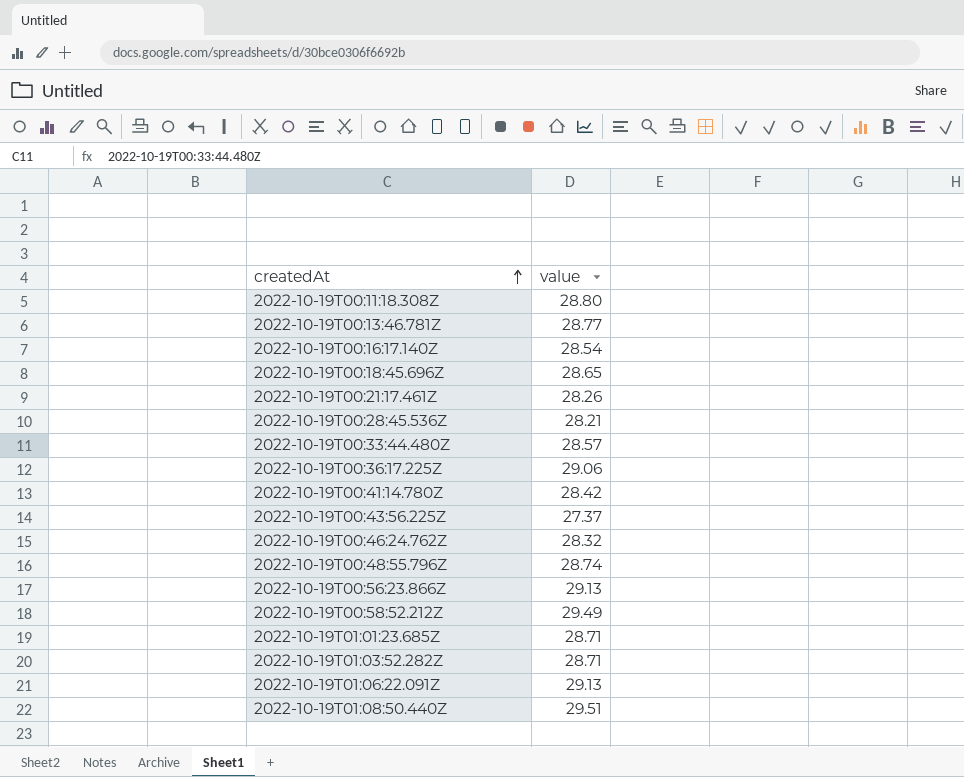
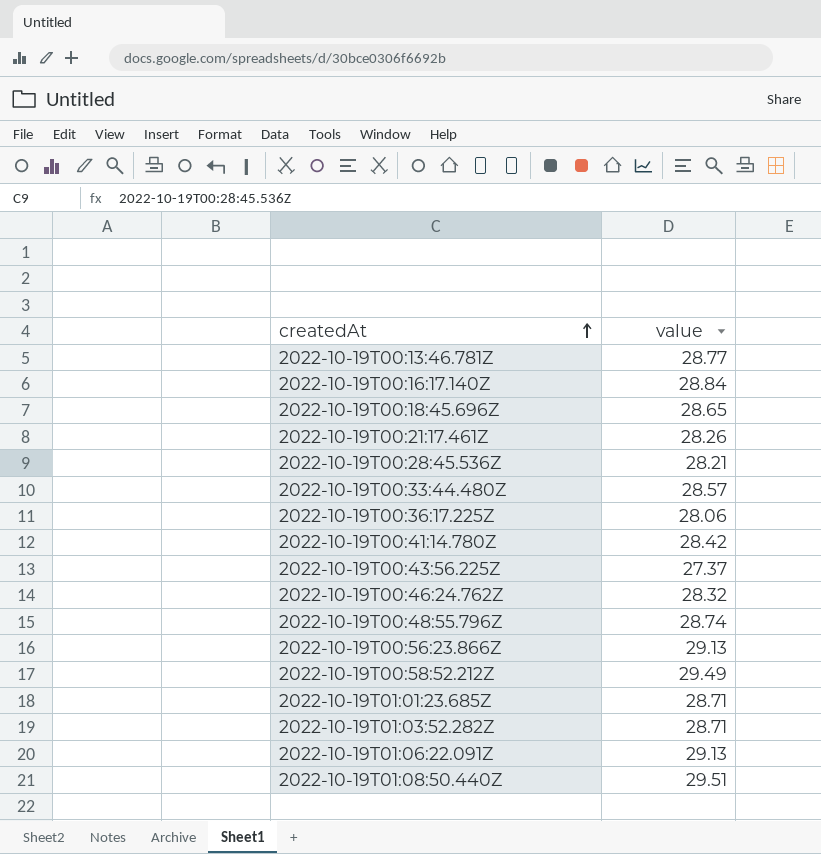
row 2022-10-19T00:11:18.308Z: 28.80 -> none
2022-10-19T00:16:17.140Z | value: 28.54 -> 28.84
2022-10-19T00:36:17.225Z | value: 29.06 -> 28.06

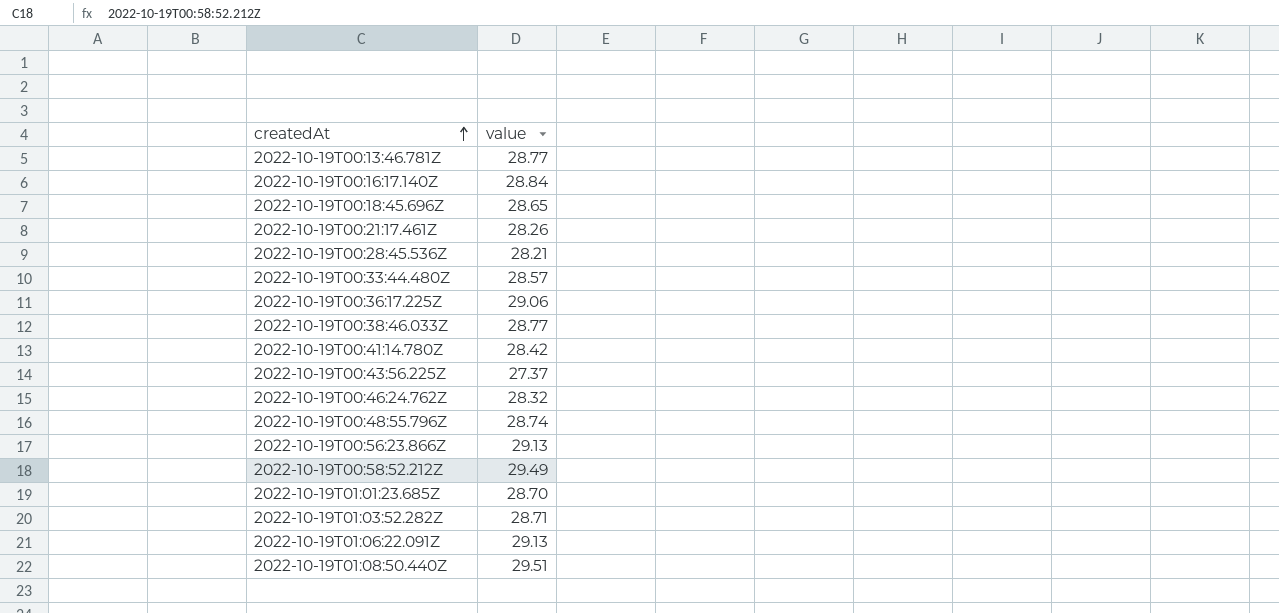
2022-10-19T00:36:17.225Z | value: 28.06 -> 29.06
row 2022-10-19T00:38:46.033Z: none -> 28.77
2022-10-19T01:01:23.685Z | value: 28.71 -> 28.70

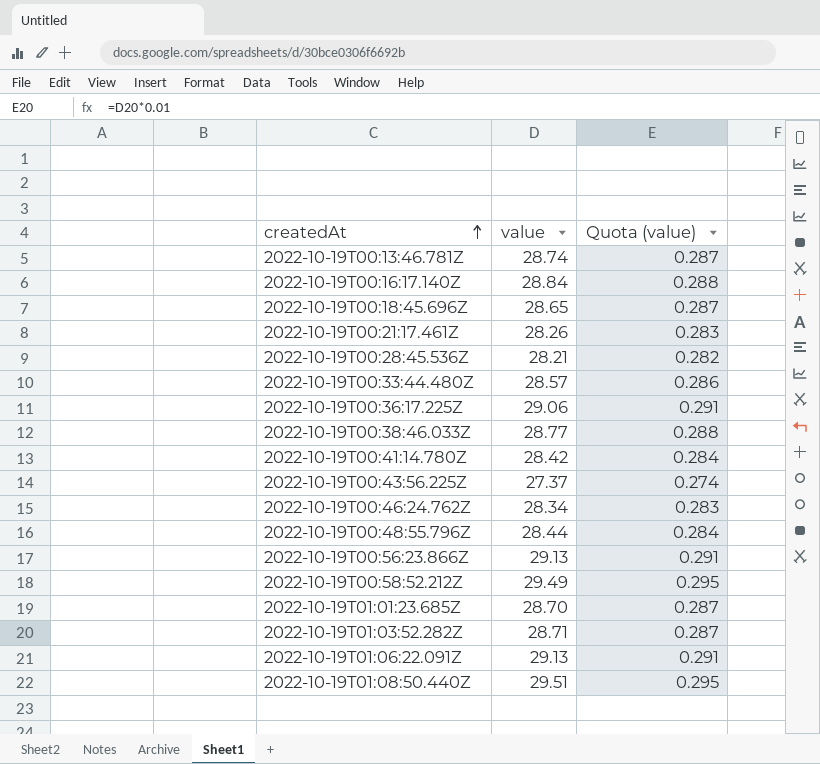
column Quota (value) | formula: none -> [value] * 0.01
2022-10-19T00:13:46.781Z | value: 28.77 -> 28.74
2022-10-19T00:46:24.762Z | value: 28.32 -> 28.34
2022-10-19T00:48:55.796Z | value: 28.74 -> 28.44

